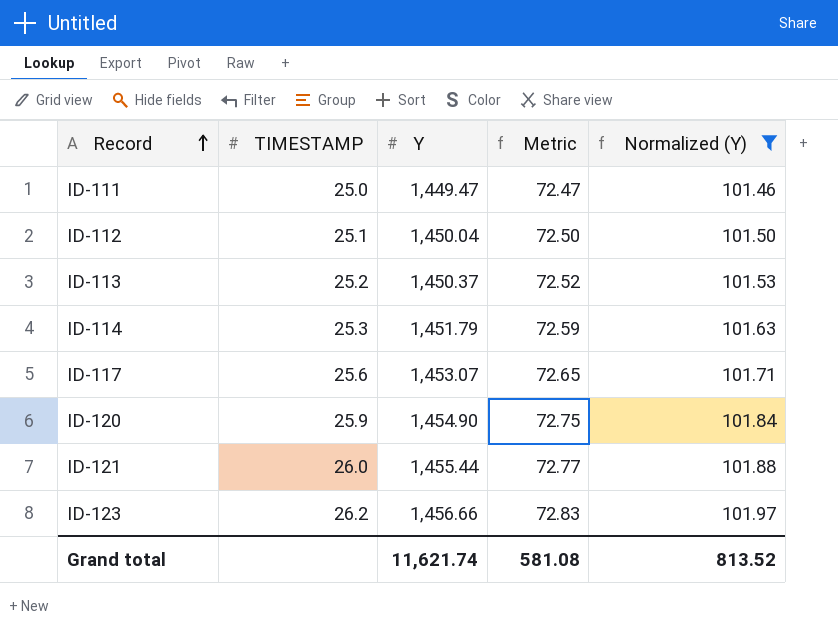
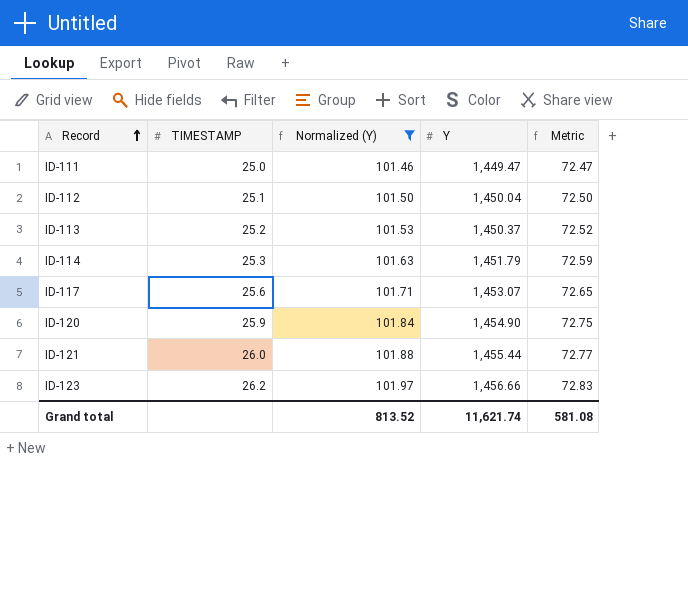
column Normalized (Y) | position: 5 -> 3

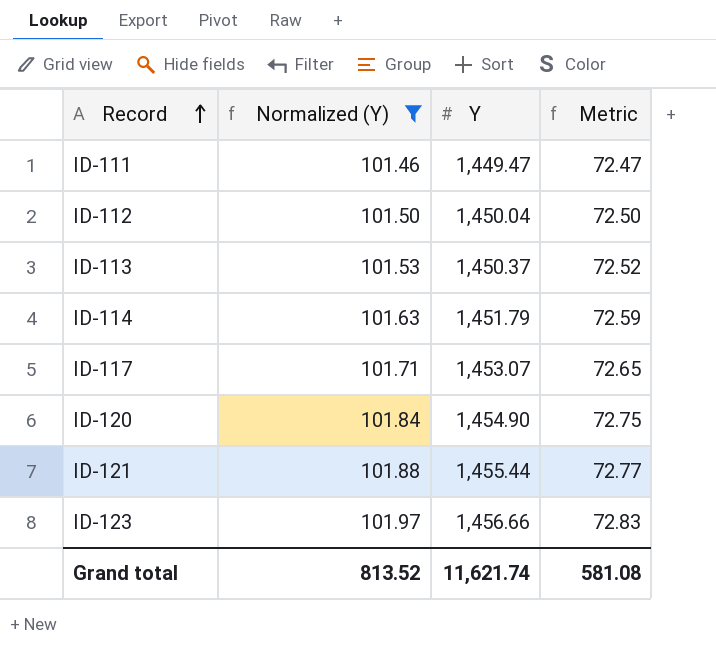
column TIMESTAMP | position: 2 -> none

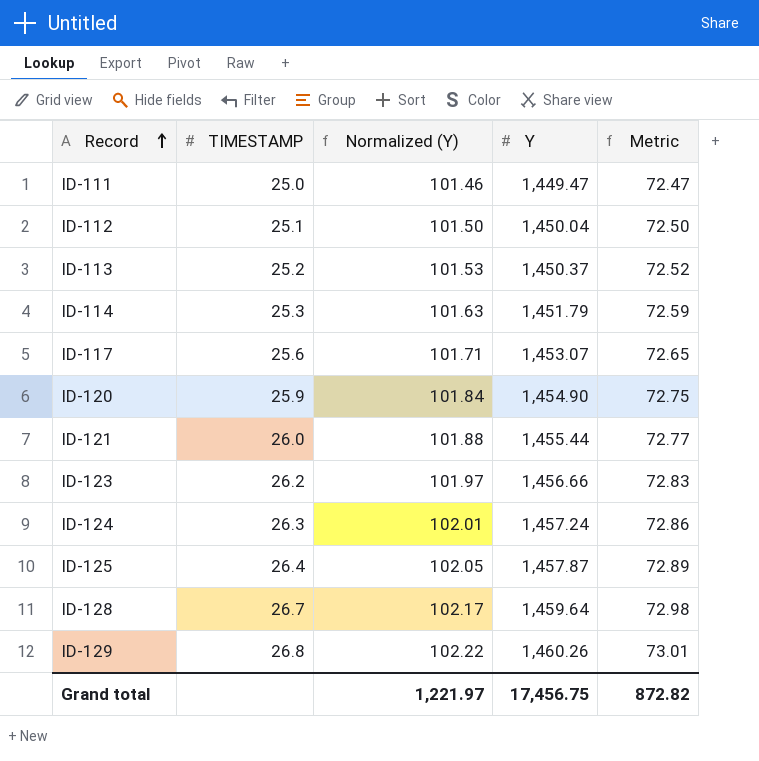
filter: Normalized (Y) <= 101.97 -> none
column TIMESTAMP | position: none -> 2
Grand total | Normalized (Y): 813.52 -> 1,221.97
Grand total | Y: 11,621.74 -> 17,456.75
Grand total | Metric: 581.08 -> 872.82

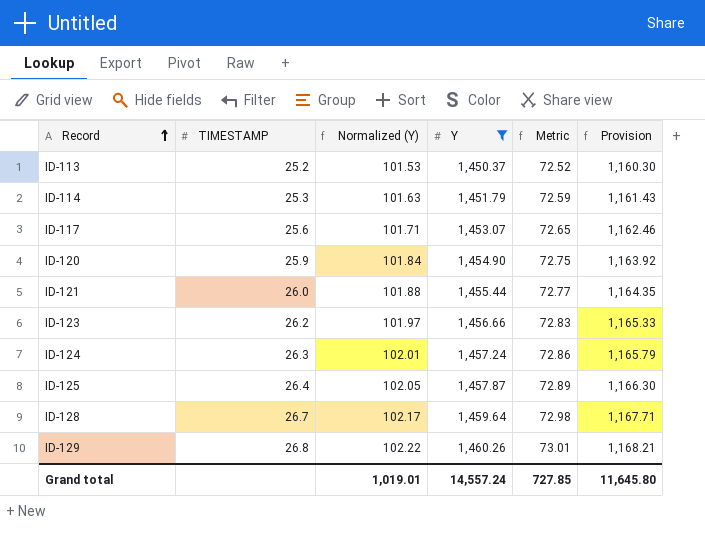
filter: none -> Y >= 1,450.37
column Provision | formula: none -> [Y] * 0.8
Grand total | Normalized (Y): 1,221.97 -> 1,019.01
Grand total | Y: 17,456.75 -> 14,557.24
Grand total | Metric: 872.82 -> 727.85

